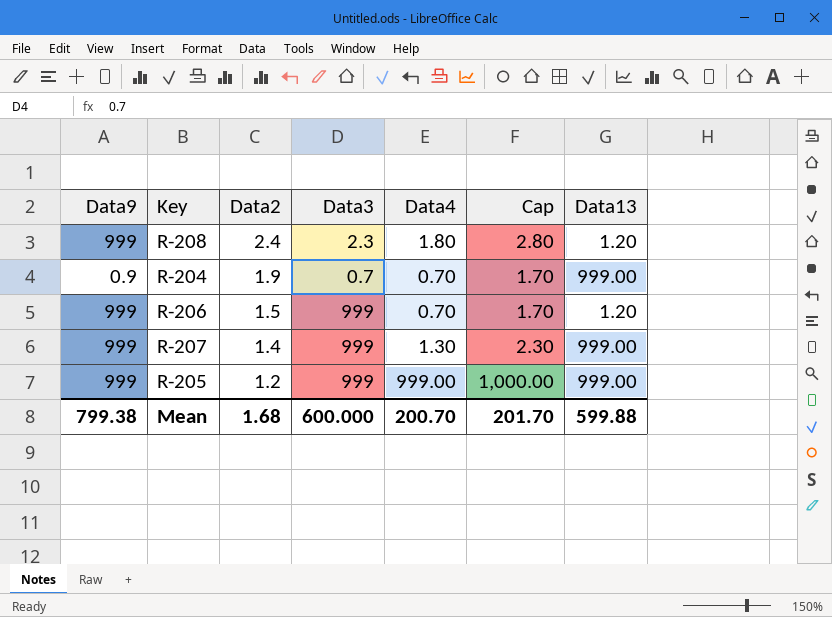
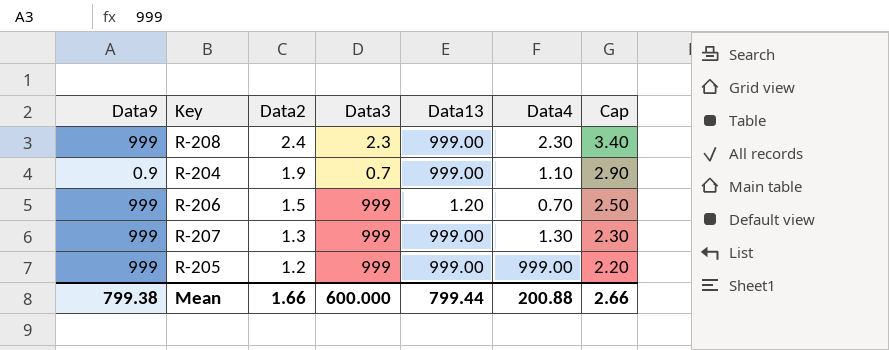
column Data13 | position: 7 -> 5
column Cap | formula: [Data4] + 1 -> [Data2] + 1
R-208 | Data13: 1.20 -> 999.00
R-208 | Data4: 1.80 -> 2.30
R-204 | Data4: 0.70 -> 1.10
R-207 | Data2: 1.4 -> 1.3
Mean | Data2: 1.68 -> 1.66
Mean | Data13: 599.88 -> 799.44
Mean | Data4: 200.70 -> 200.88
Mean | Cap: 201.70 -> 2.66

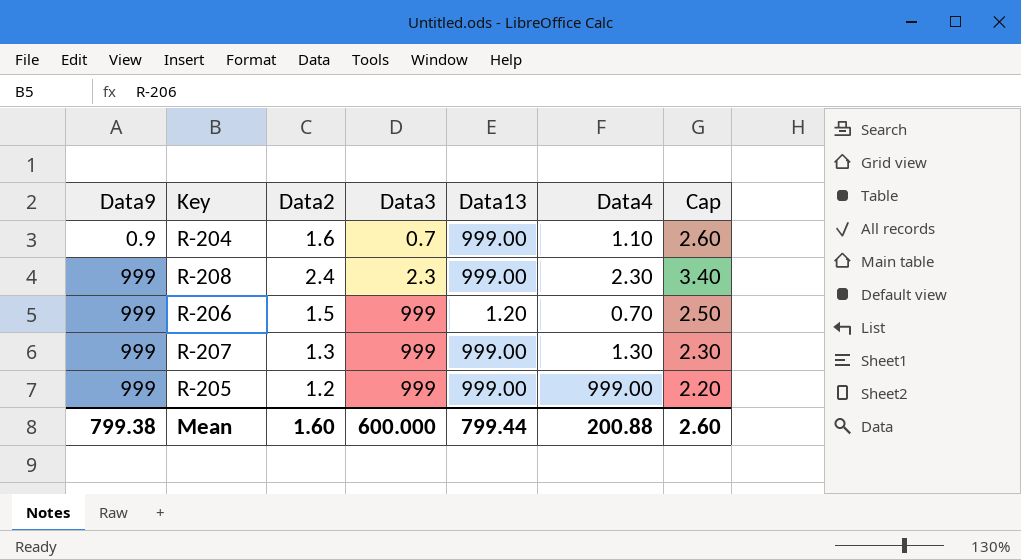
row order: Data2 descending -> Data9 ascending
R-204 | Data2: 1.9 -> 1.6
R-204 | Cap: 2.90 -> 2.60
Mean | Data2: 1.66 -> 1.60
Mean | Cap: 2.66 -> 2.60

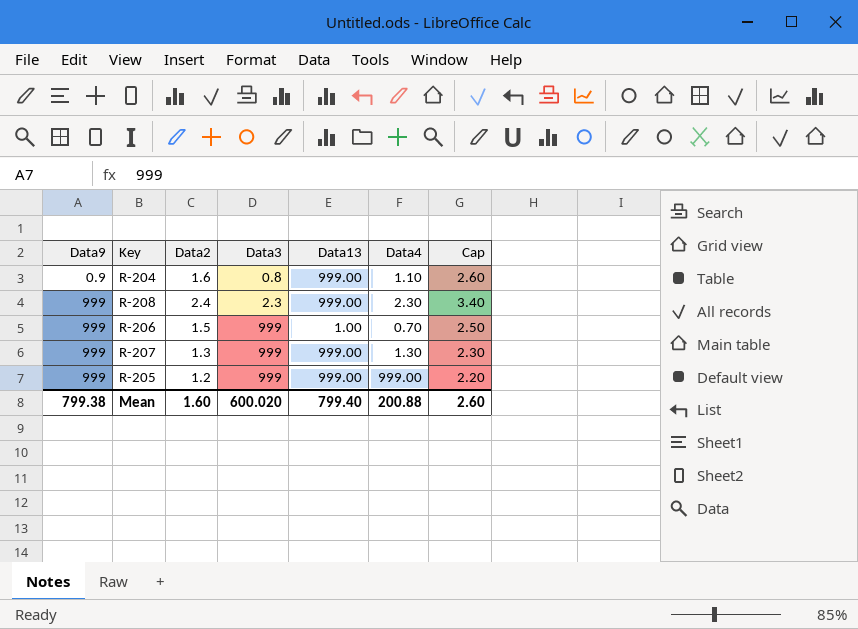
R-204 | Data3: 0.7 -> 0.8
R-206 | Data13: 1.20 -> 1.00
Mean | Data3: 600.000 -> 600.020
Mean | Data13: 799.44 -> 799.40

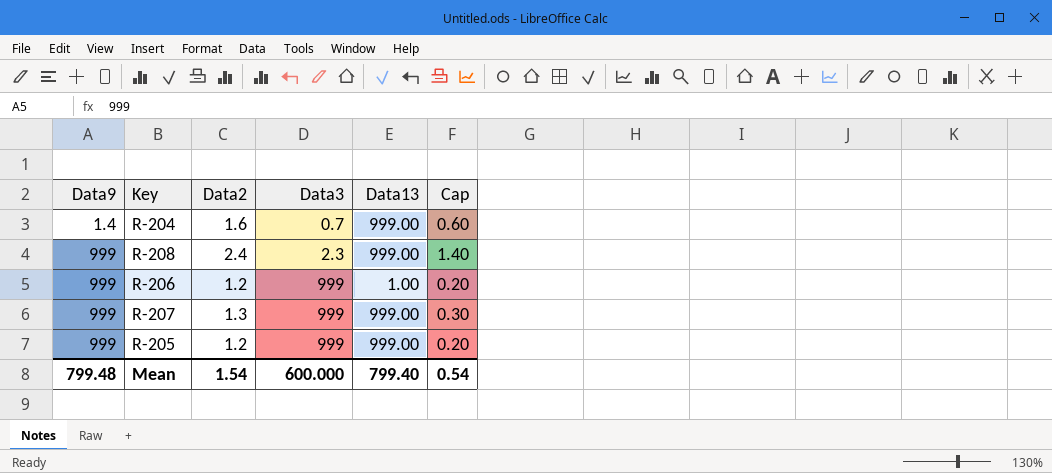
column Data4 | position: 6 -> none
column Cap | formula: [Data2] + 1 -> [Data2] - 1
R-204 | Data9: 0.9 -> 1.4
R-204 | Data3: 0.8 -> 0.7
R-206 | Data2: 1.5 -> 1.2
Mean | Data9: 799.38 -> 799.48
Mean | Data2: 1.60 -> 1.54
Mean | Data3: 600.020 -> 600.000
Mean | Cap: 2.60 -> 0.54

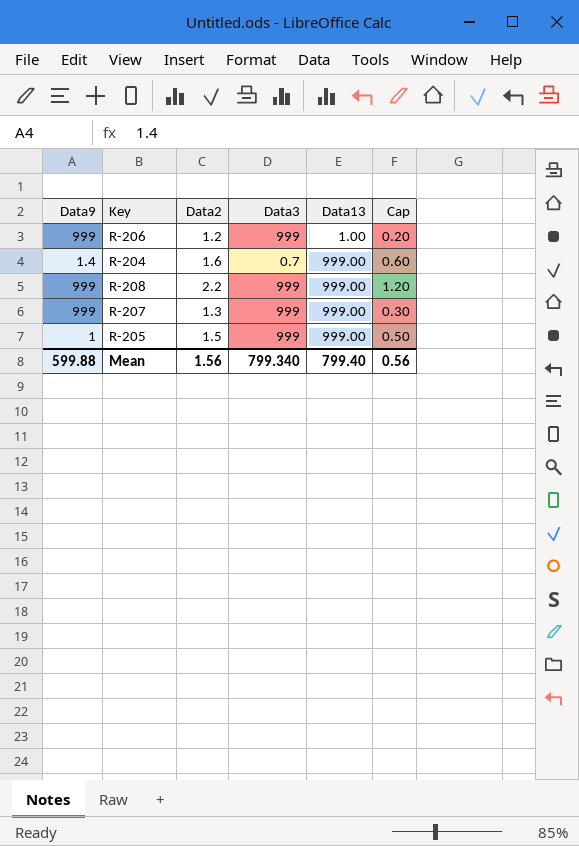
row order: Data9 ascending -> Data13 ascending
R-208 | Data2: 2.4 -> 2.2
R-208 | Data3: 2.3 -> 999
R-208 | Cap: 1.40 -> 1.20
R-205 | Data9: 999 -> 1
R-205 | Data2: 1.2 -> 1.5
R-205 | Cap: 0.20 -> 0.50
Mean | Data9: 799.48 -> 599.88
Mean | Data2: 1.54 -> 1.56
Mean | Data3: 600.000 -> 799.340
Mean | Cap: 0.54 -> 0.56

